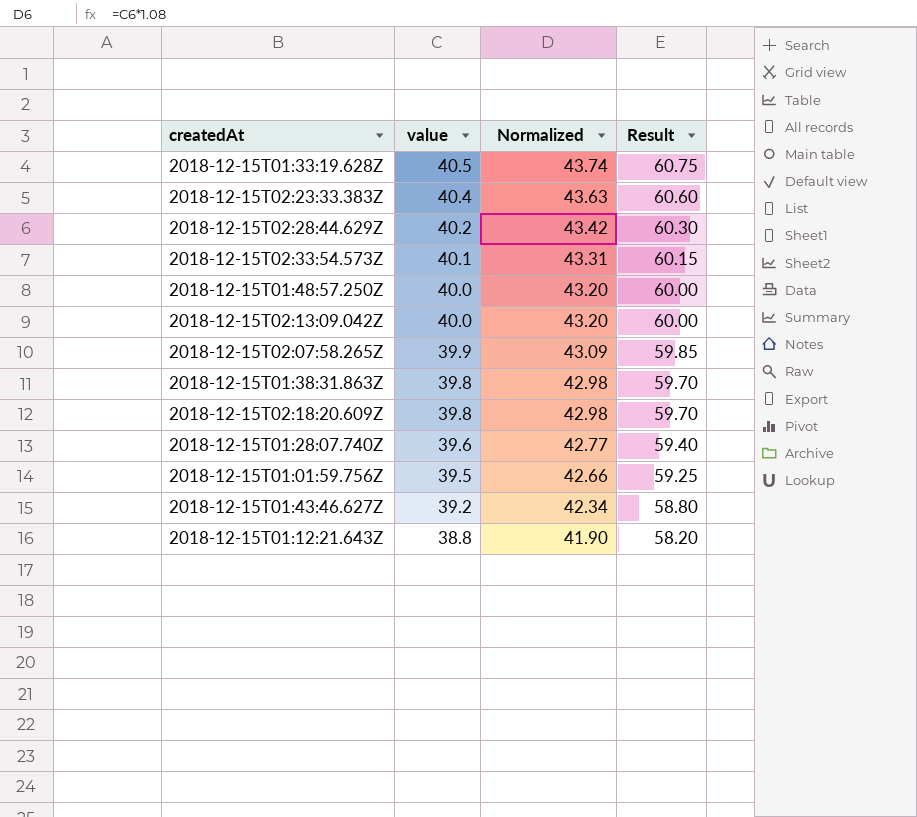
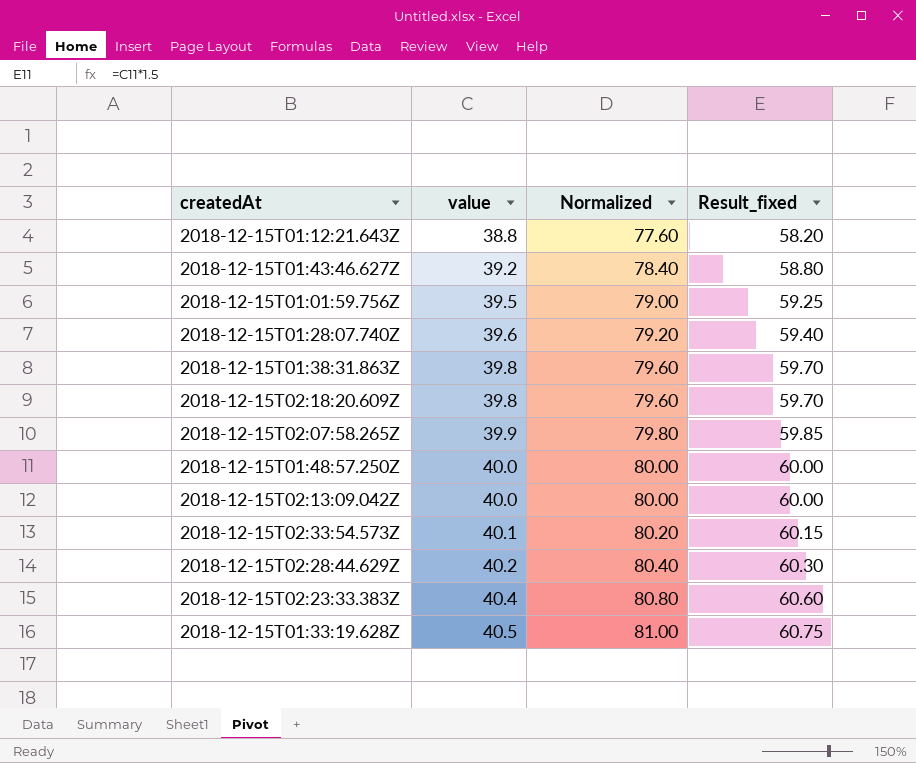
row order: value descending -> value ascending
column Normalized | formula: [value] * 1.08 -> [value] * 2
column name: Result -> Result_fixed

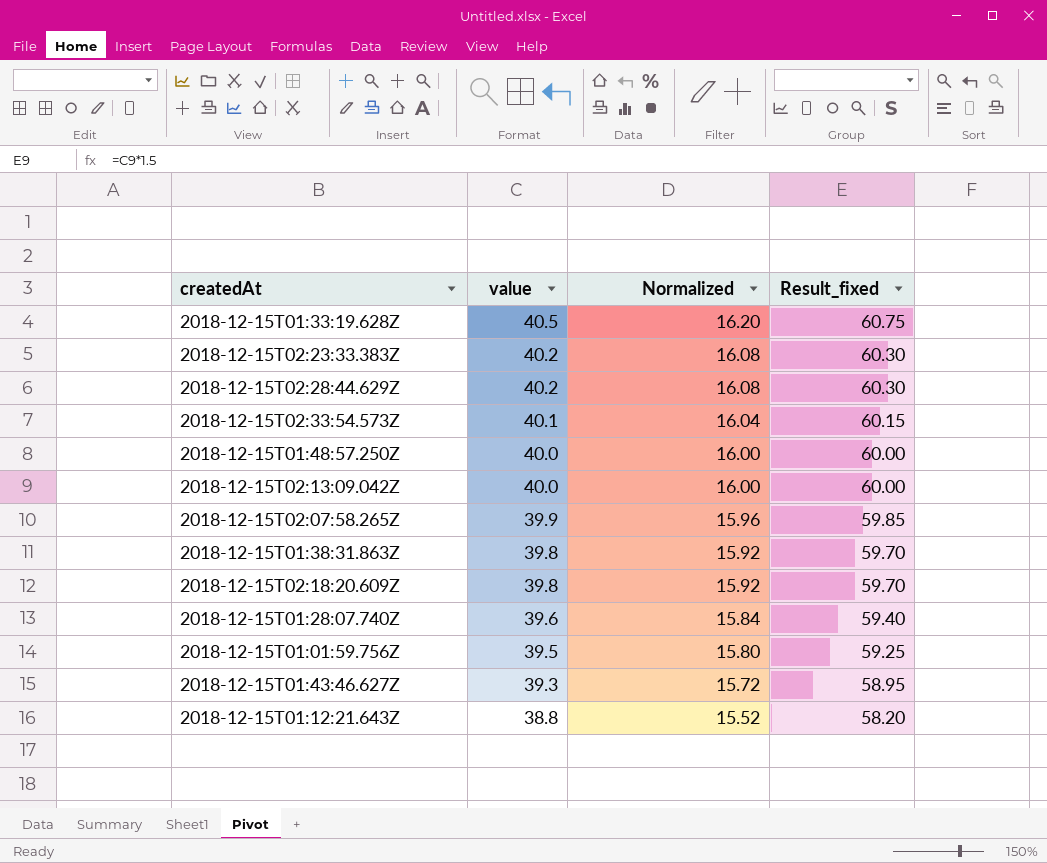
row order: value ascending -> value descending
column Normalized | formula: [value] * 2 -> [value] * 0.4
2018-12-15T02:23:33.383Z | value: 40.4 -> 40.2
2018-12-15T02:23:33.383Z | Result_fixed: 60.60 -> 60.30
2018-12-15T01:43:46.627Z | value: 39.2 -> 39.3
2018-12-15T01:43:46.627Z | Result_fixed: 58.80 -> 58.95

